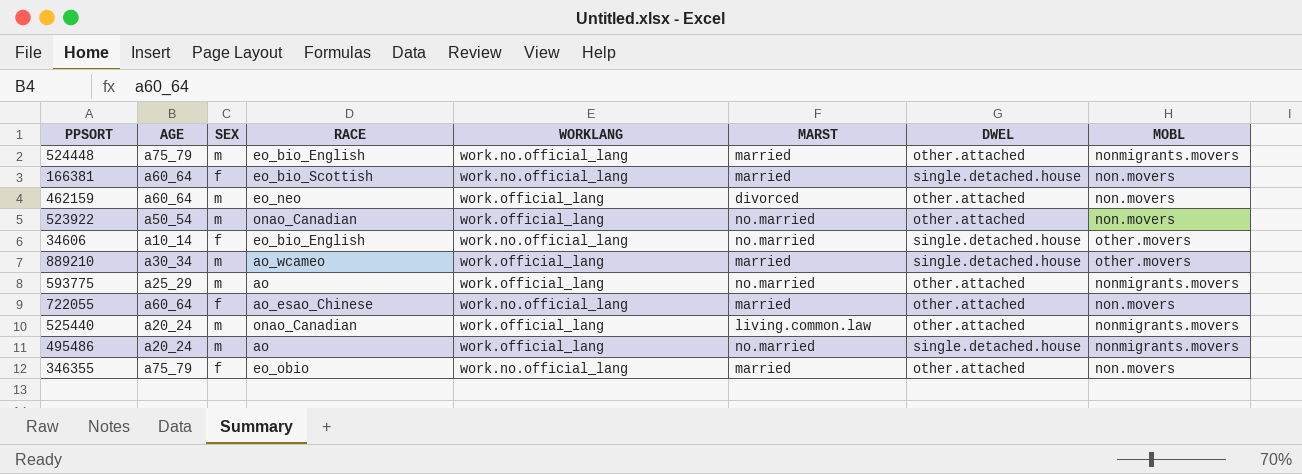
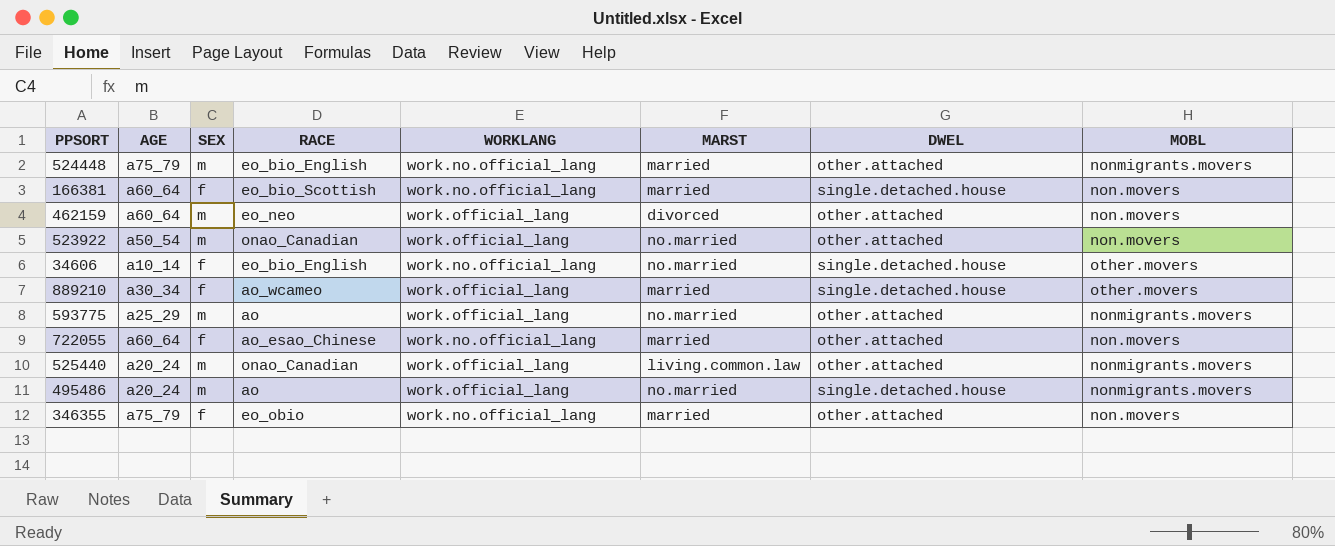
889210 | SEX: m -> f

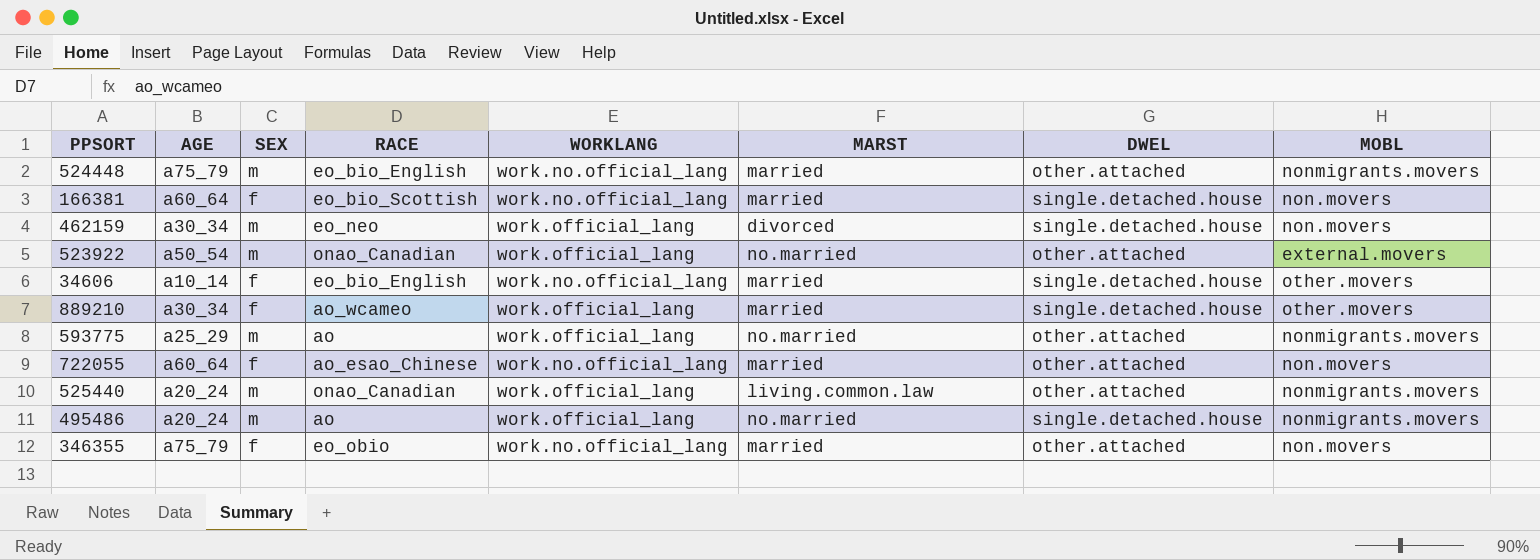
462159 | AGE: a60_64 -> a30_34
462159 | DWEL: other.attached -> single.detached.house
523922 | MOBL: non.movers -> external.movers
34606 | MARST: no.married -> married

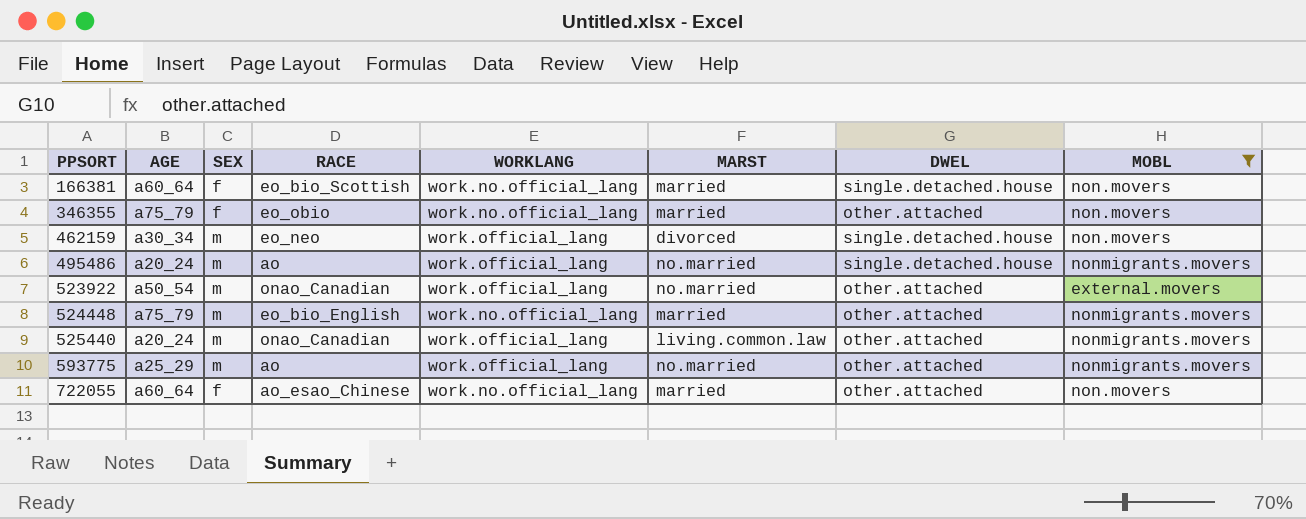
filter: none -> MOBL != other.movers
row order: none -> PPSORT ascending

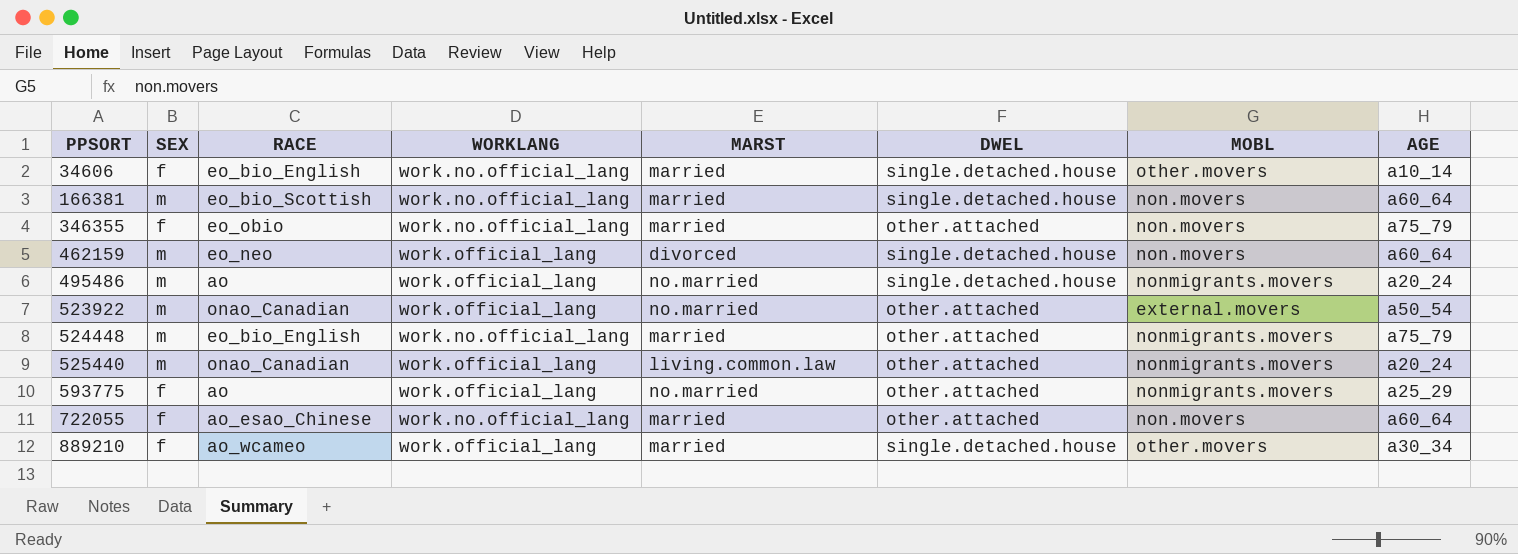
filter: MOBL != other.movers -> none
column AGE | position: 2 -> 8
166381 | SEX: f -> m
462159 | AGE: a30_34 -> a60_64
593775 | SEX: m -> f

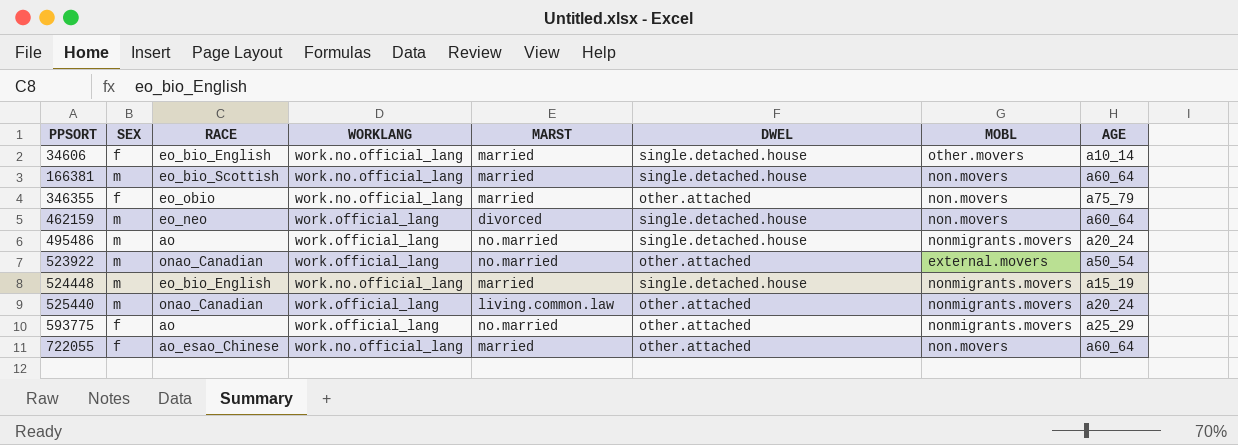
row 889210: f | ao_wcameo | work.official_lang | married | single.detached.house | other.movers | a30_34 -> none
524448 | DWEL: other.attached -> single.detached.house
524448 | AGE: a75_79 -> a15_19

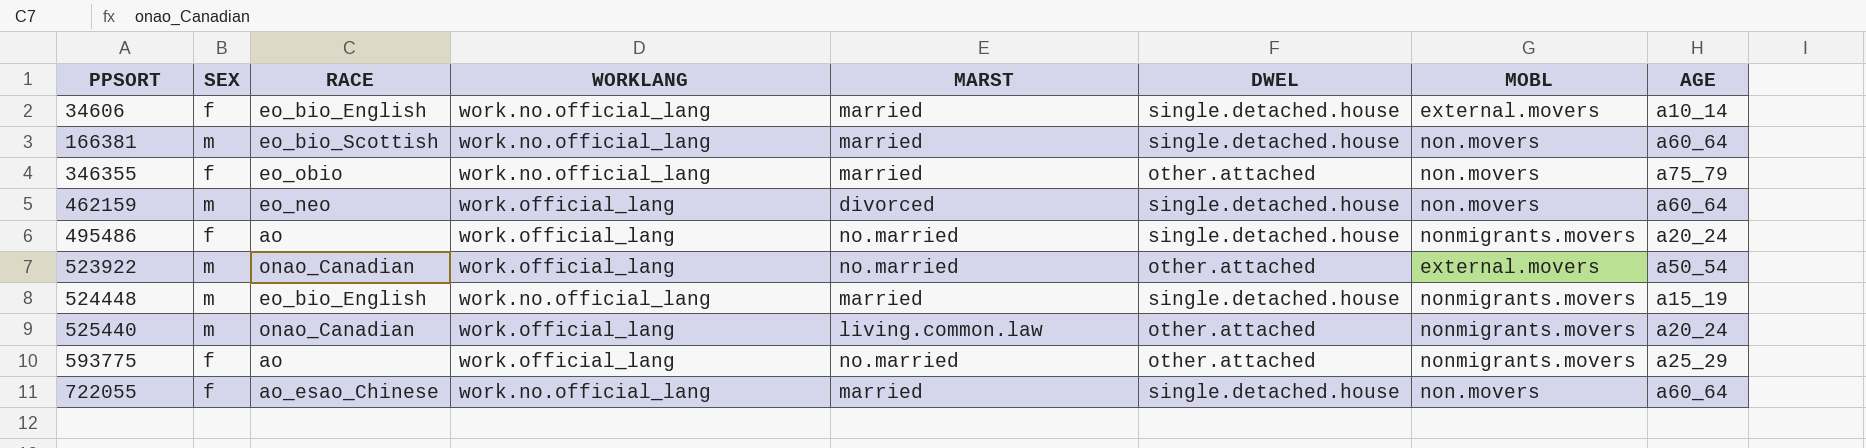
34606 | MOBL: other.movers -> external.movers
495486 | SEX: m -> f
722055 | DWEL: other.attached -> single.detached.house

